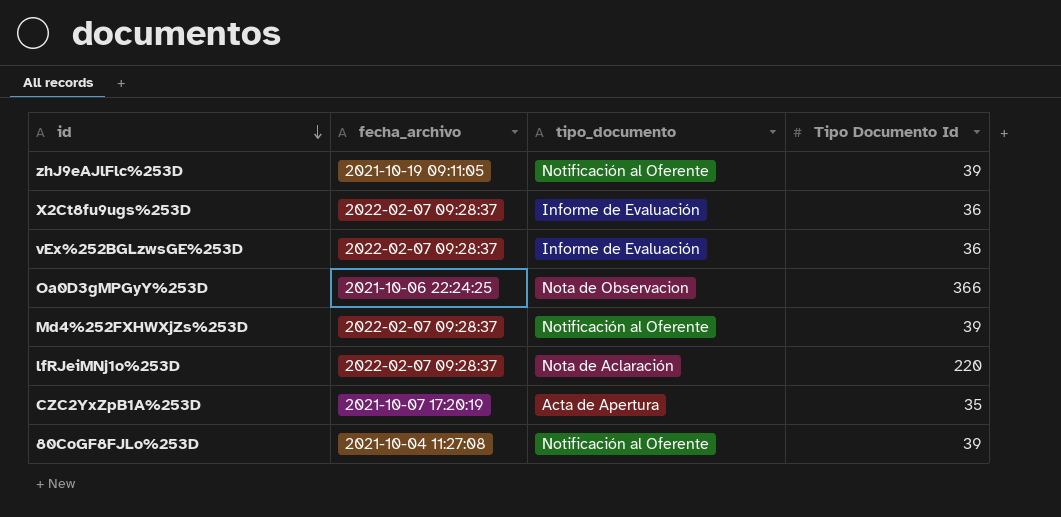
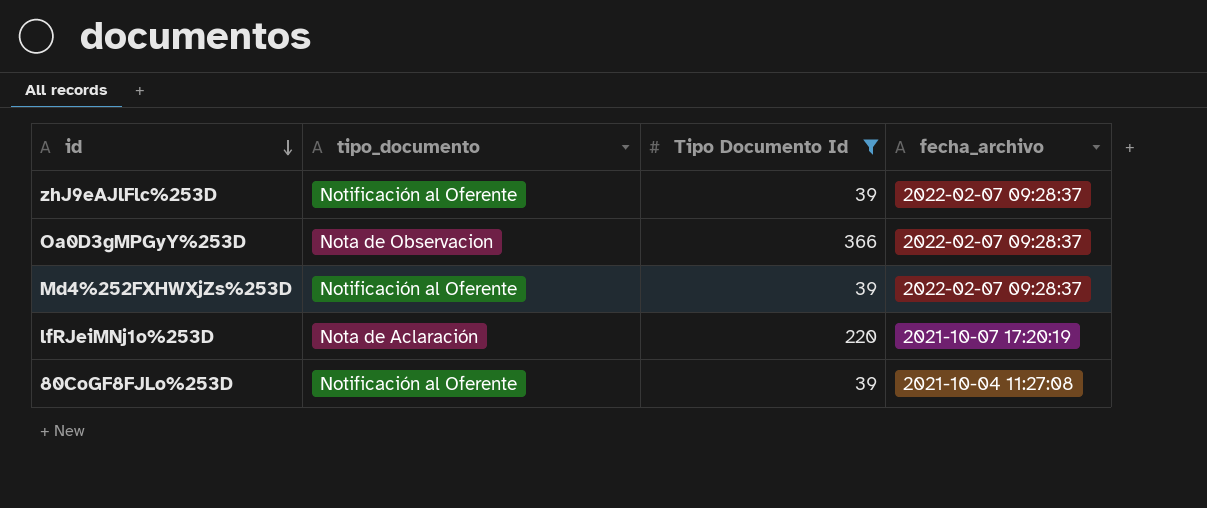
filter: none -> Tipo Documento Id >= 39
column fecha_archivo | position: 2 -> 4
zhJ9eAJlFlc%253D | fecha_archivo: 2021-10-19 09:11:05 -> 2022-02-07 09:28:37
Oa0D3gMPGyY%253D | fecha_archivo: 2021-10-06 22:24:25 -> 2022-02-07 09:28:37
lfRJeiMNj1o%253D | fecha_archivo: 2022-02-07 09:28:37 -> 2021-10-07 17:20:19

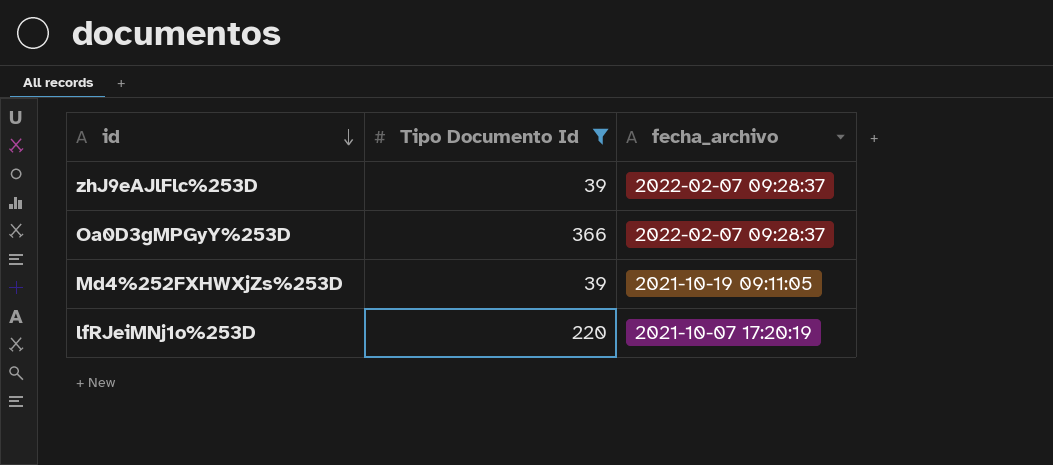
column tipo_documento | position: 2 -> none
row 80CoGF8FJLo%253D: Notificación al Oferente | 39 | 2021-10-04 11:27:08 -> none
Md4%252FXHWXjZs%253D | fecha_archivo: 2022-02-07 09:28:37 -> 2021-10-19 09:11:05

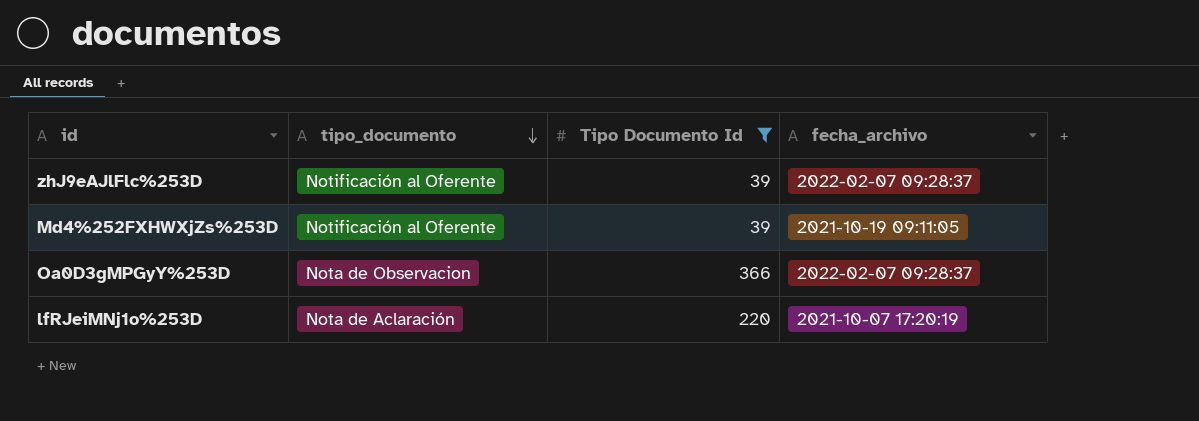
row order: id descending -> tipo_documento descending
column tipo_documento | position: none -> 2

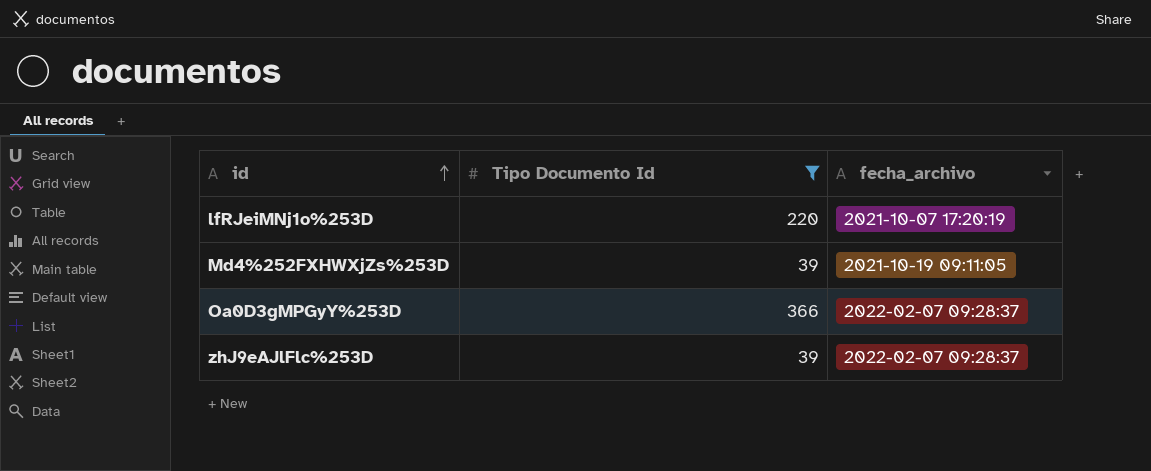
row order: tipo_documento descending -> id ascending
column tipo_documento | position: 2 -> none

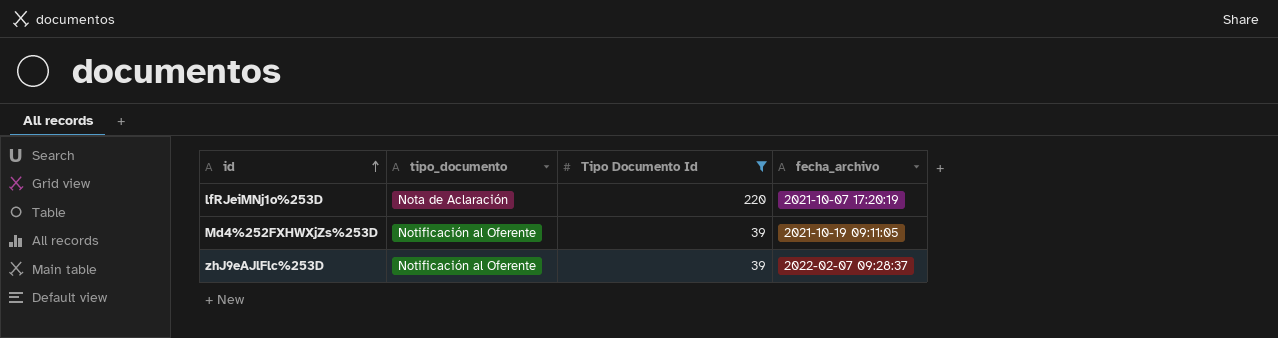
column tipo_documento | position: none -> 2
row Oa0D3gMPGyY%253D: 366 | 2022-02-07 09:28:37 -> none

